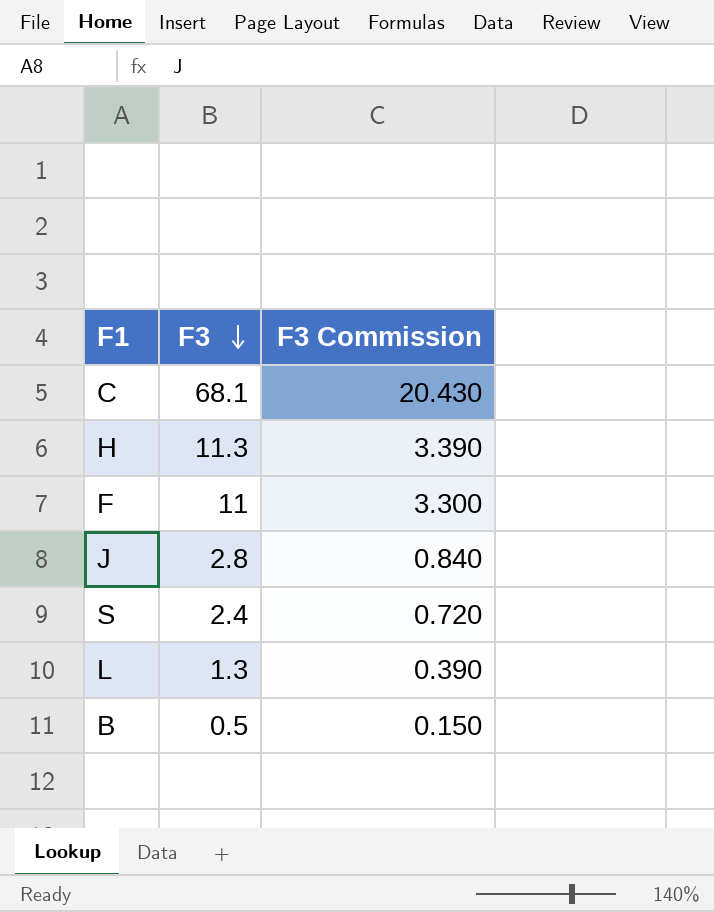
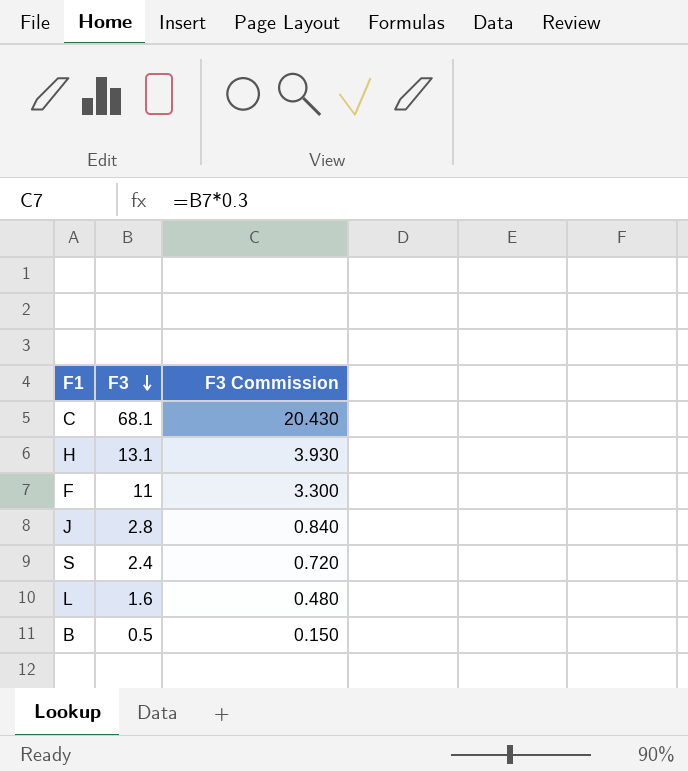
H | F3: 11.3 -> 13.1
H | F3 Commission: 3.390 -> 3.930
L | F3: 1.3 -> 1.6
L | F3 Commission: 0.390 -> 0.480

